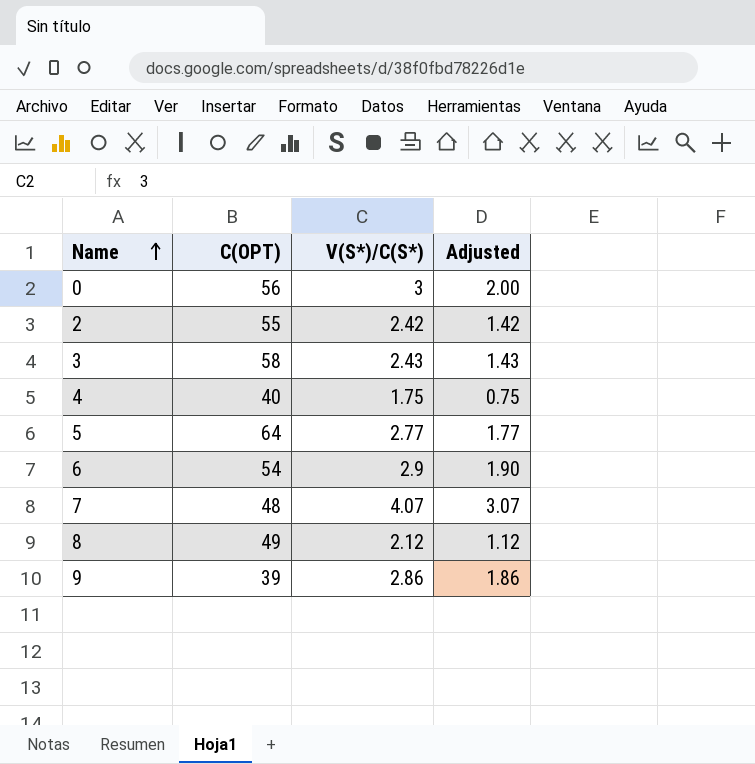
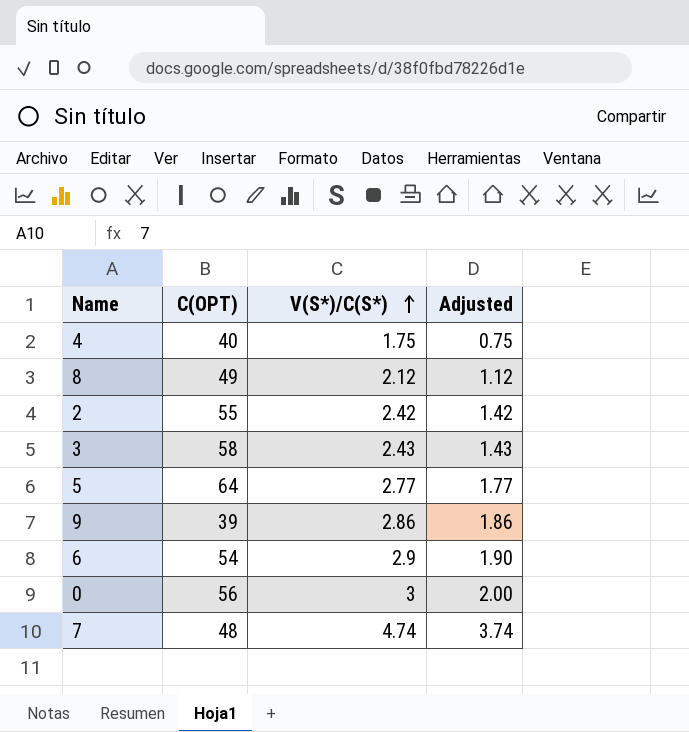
row order: Name ascending -> V(S*)/C(S*) ascending
7 | V(S*)/C(S*): 4.07 -> 4.74
7 | Adjusted: 3.07 -> 3.74

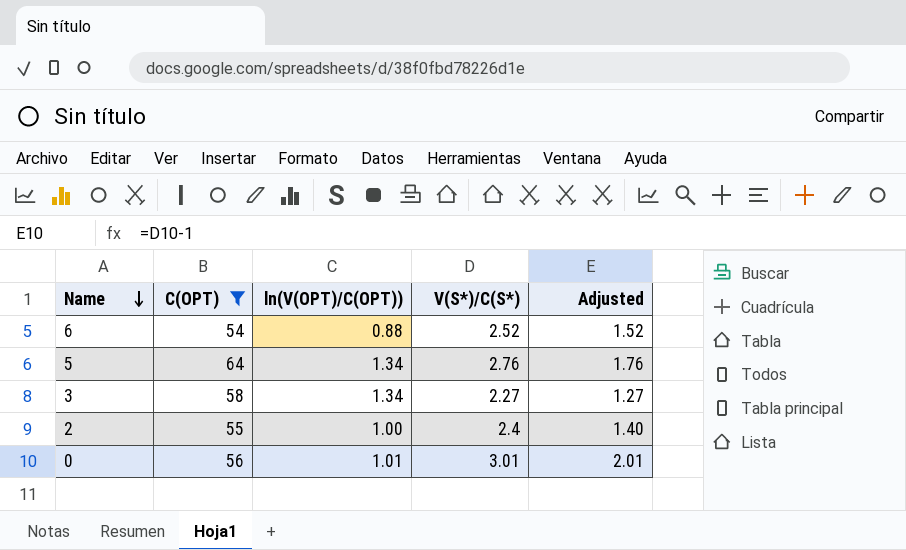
filter: none -> C(OPT) >= 54
row order: V(S*)/C(S*) ascending -> Name descending
column ln(V(OPT)/C(OPT)) | position: none -> 3
6 | V(S*)/C(S*): 2.9 -> 2.52
6 | Adjusted: 1.90 -> 1.52
5 | V(S*)/C(S*): 2.77 -> 2.76
5 | Adjusted: 1.77 -> 1.76
3 | V(S*)/C(S*): 2.43 -> 2.27
3 | Adjusted: 1.43 -> 1.27
2 | V(S*)/C(S*): 2.42 -> 2.4
2 | Adjusted: 1.42 -> 1.40
0 | V(S*)/C(S*): 3 -> 3.01
0 | Adjusted: 2.00 -> 2.01

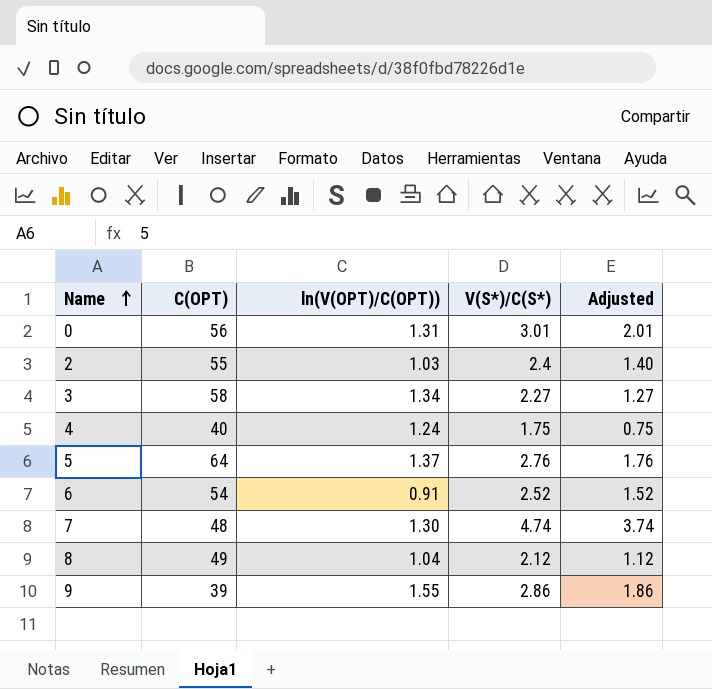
filter: C(OPT) >= 54 -> none
row order: Name descending -> Name ascending
0 | ln(V(OPT)/C(OPT)): 1.01 -> 1.31
2 | ln(V(OPT)/C(OPT)): 1.00 -> 1.03
5 | ln(V(OPT)/C(OPT)): 1.34 -> 1.37
6 | ln(V(OPT)/C(OPT)): 0.88 -> 0.91

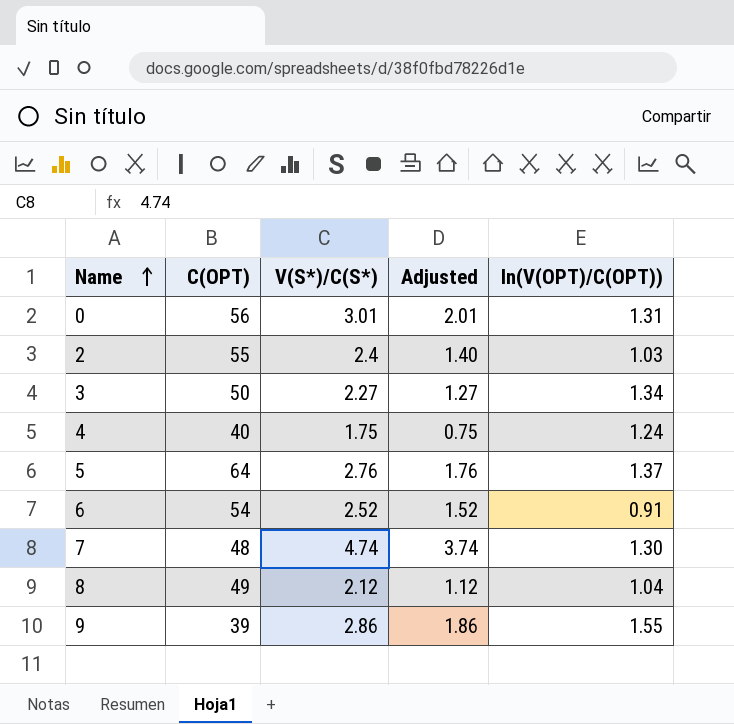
column ln(V(OPT)/C(OPT)) | position: 3 -> 5
3 | C(OPT): 58 -> 50

